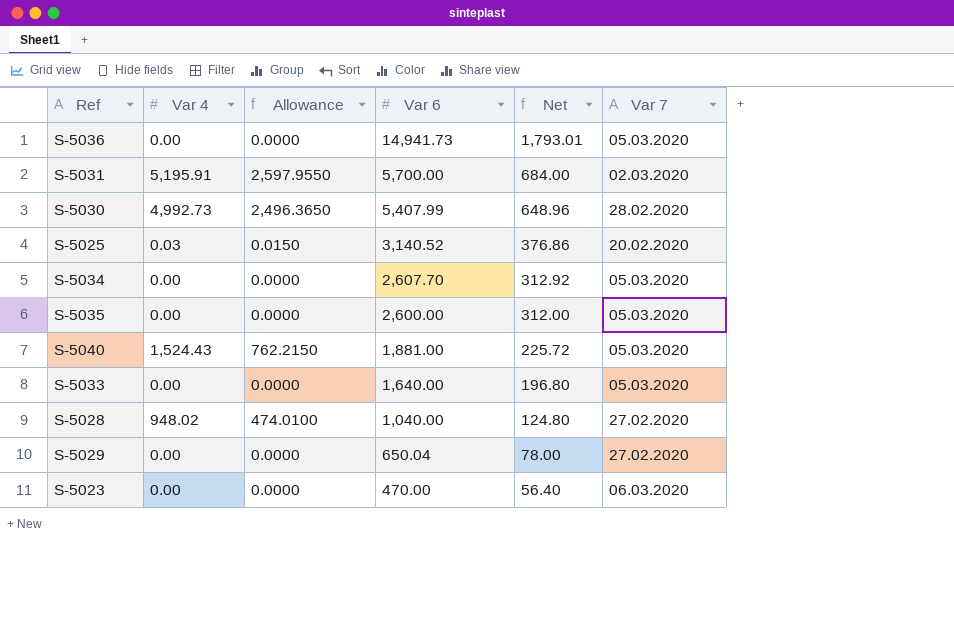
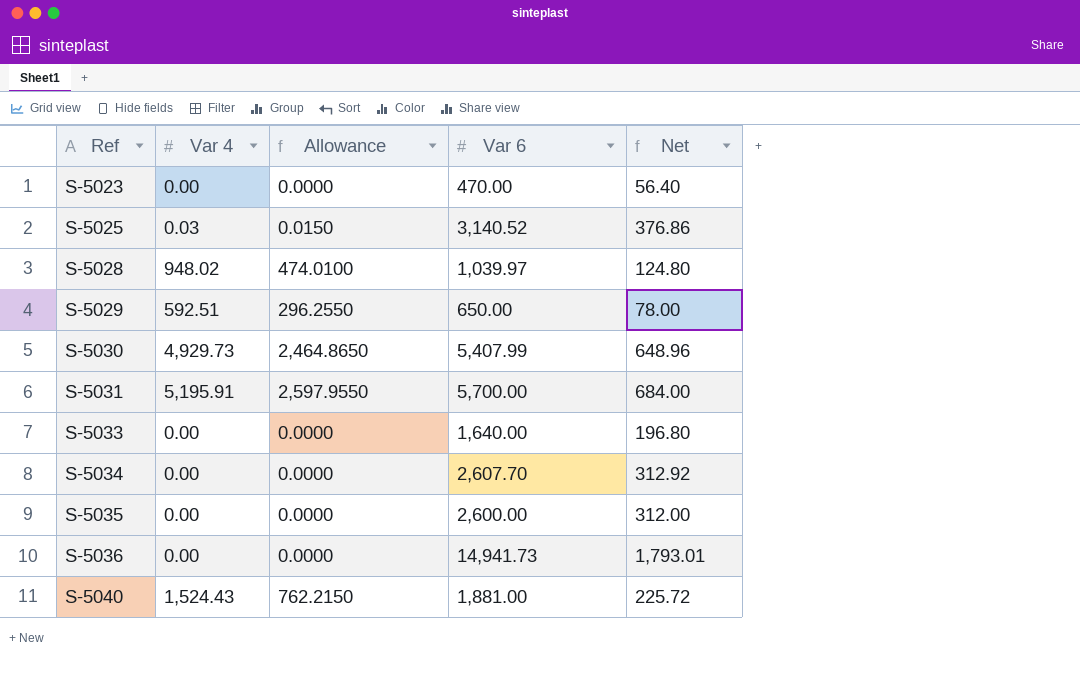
row order: Var 6 descending -> Ref ascending
column Var 7 | position: 6 -> none
S-5028 | Var 6: 1,040.00 -> 1,039.97
S-5029 | Var 4: 0.00 -> 592.51
S-5029 | Allowance: 0.0000 -> 296.2550
S-5029 | Var 6: 650.04 -> 650.00
S-5030 | Var 4: 4,992.73 -> 4,929.73
S-5030 | Allowance: 2,496.3650 -> 2,464.8650

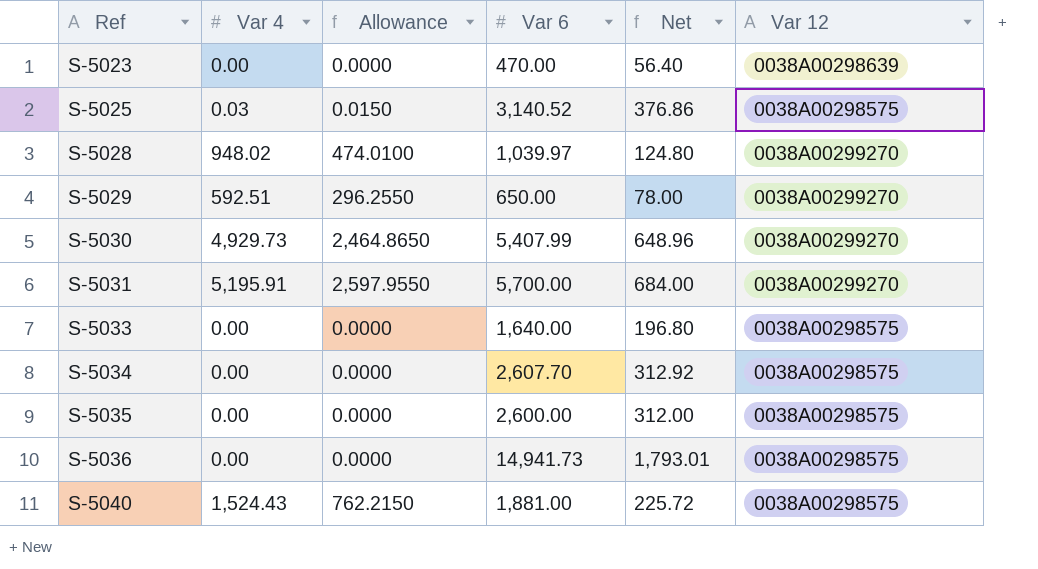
column Var 12 | position: none -> 6

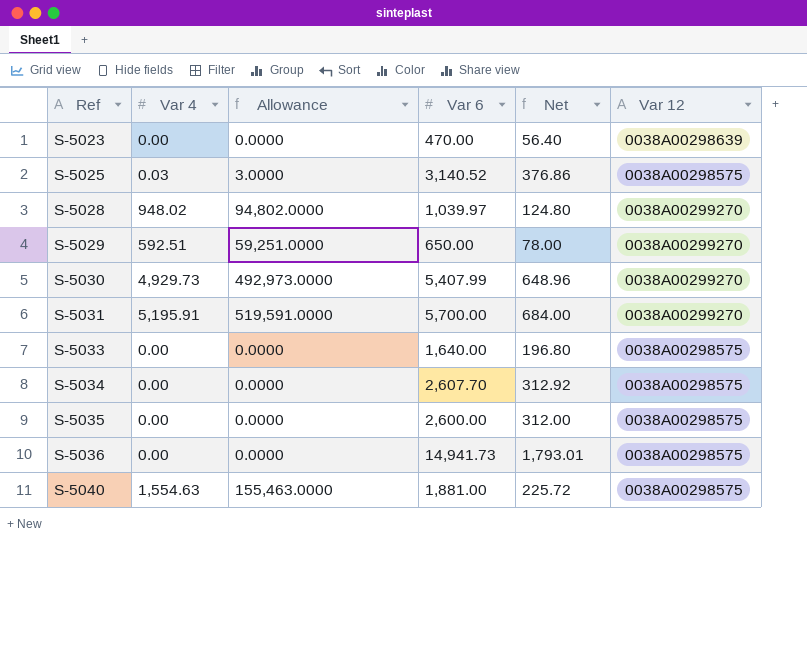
column Allowance | formula: [Var 4] * 0.5 -> [Var 4] * 100
S-5040 | Var 4: 1,524.43 -> 1,554.63

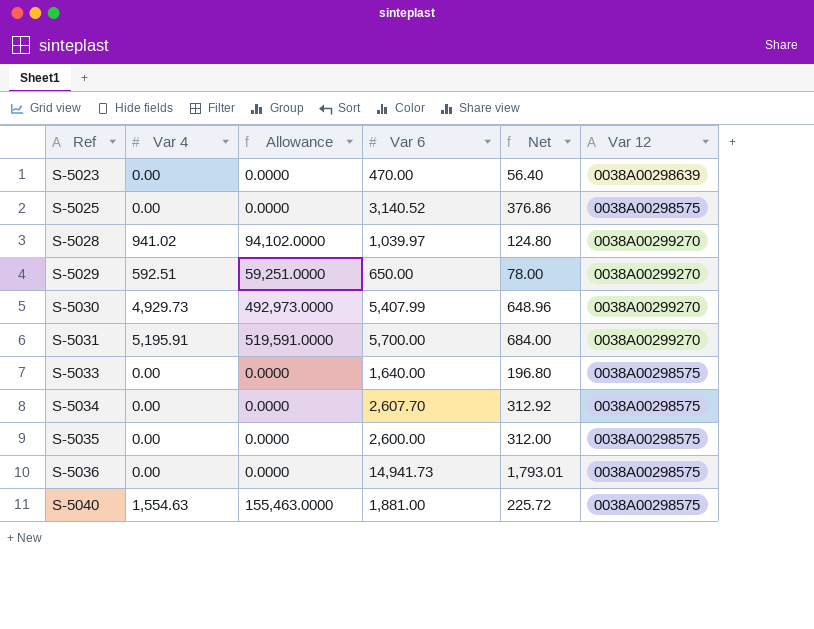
S-5025 | Var 4: 0.03 -> 0.00
S-5025 | Allowance: 3.0000 -> 0.0000
S-5028 | Var 4: 948.02 -> 941.02
S-5028 | Allowance: 94,802.0000 -> 94,102.0000

